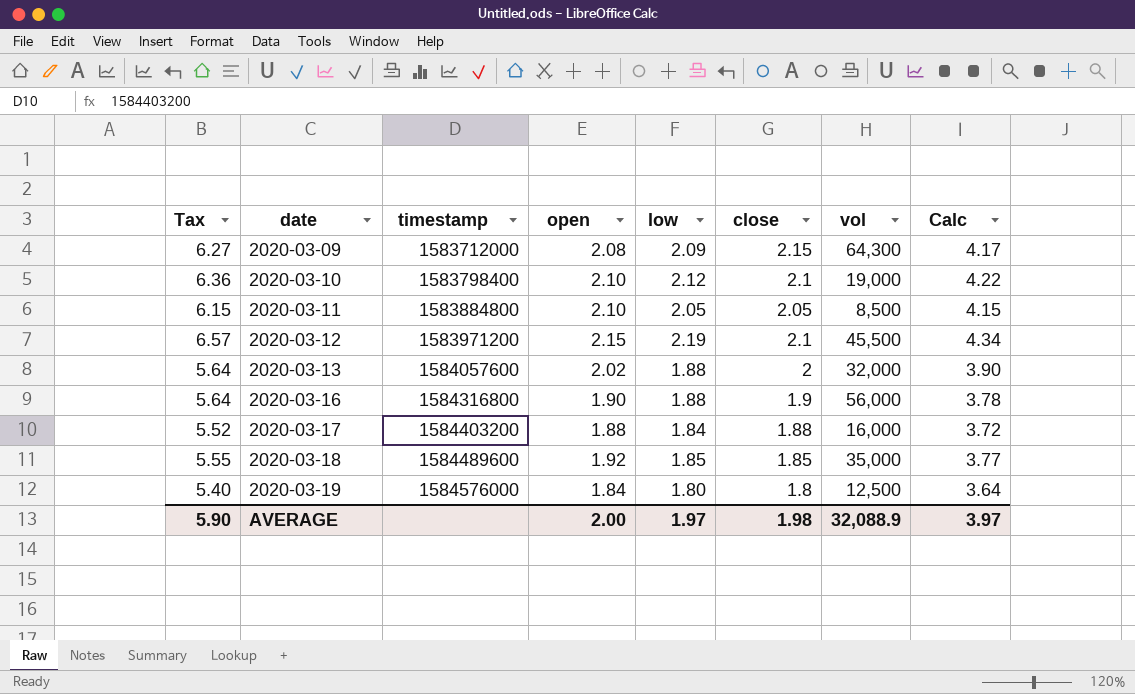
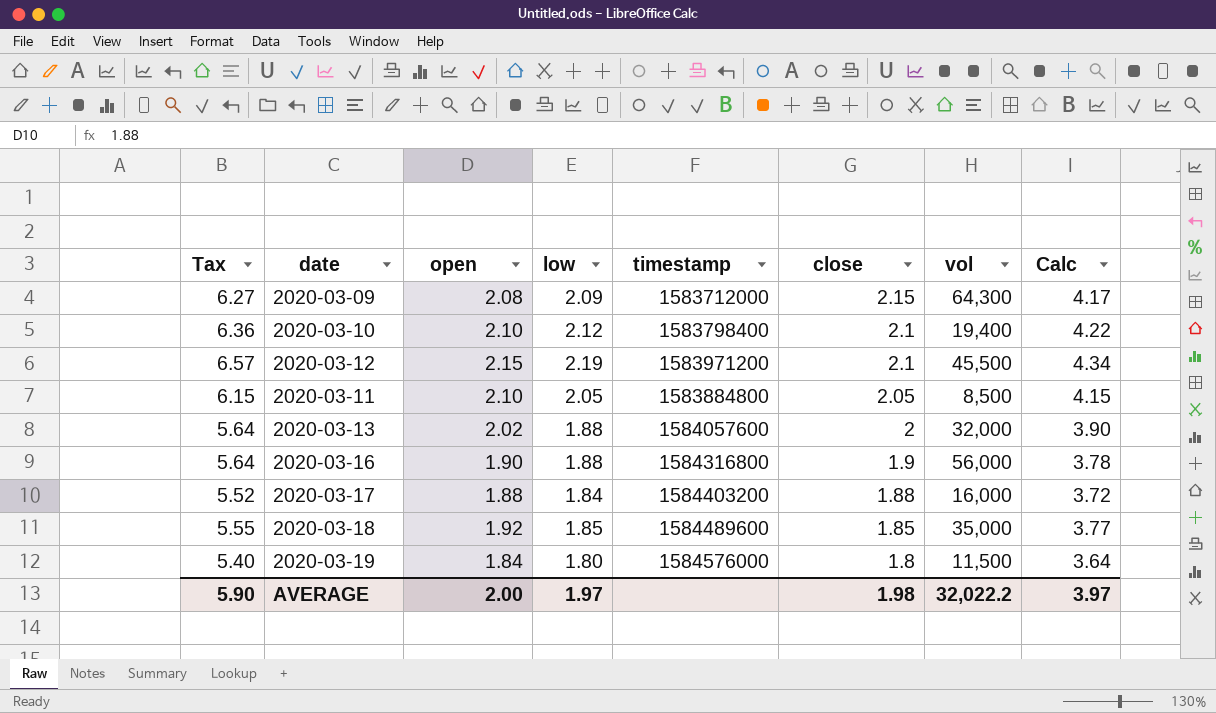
row order: date ascending -> close descending
column timestamp | position: 3 -> 5
2020-03-10 | vol: 19,000 -> 19,400
2020-03-19 | vol: 12,500 -> 11,500
AVERAGE | vol: 32,088.9 -> 32,022.2

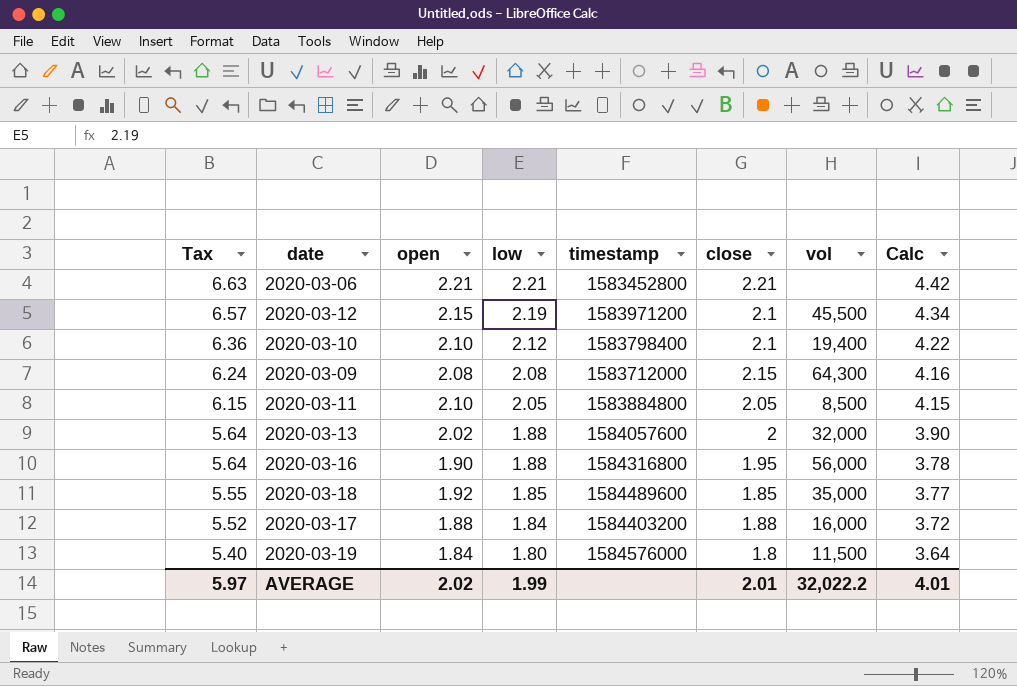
row order: close descending -> Tax descending
row 2020-03-06: none -> 6.63 | 2.21 | 2.21 | 1583452800 | 2.21 | none | 4.42
2020-03-09 | Tax: 6.27 -> 6.24
2020-03-09 | low: 2.09 -> 2.08
2020-03-09 | Calc: 4.17 -> 4.16
2020-03-16 | close: 1.9 -> 1.95
AVERAGE | Tax: 5.90 -> 5.97
AVERAGE | open: 2.00 -> 2.02
AVERAGE | low: 1.97 -> 1.99
AVERAGE | close: 1.98 -> 2.01
AVERAGE | Calc: 3.97 -> 4.01

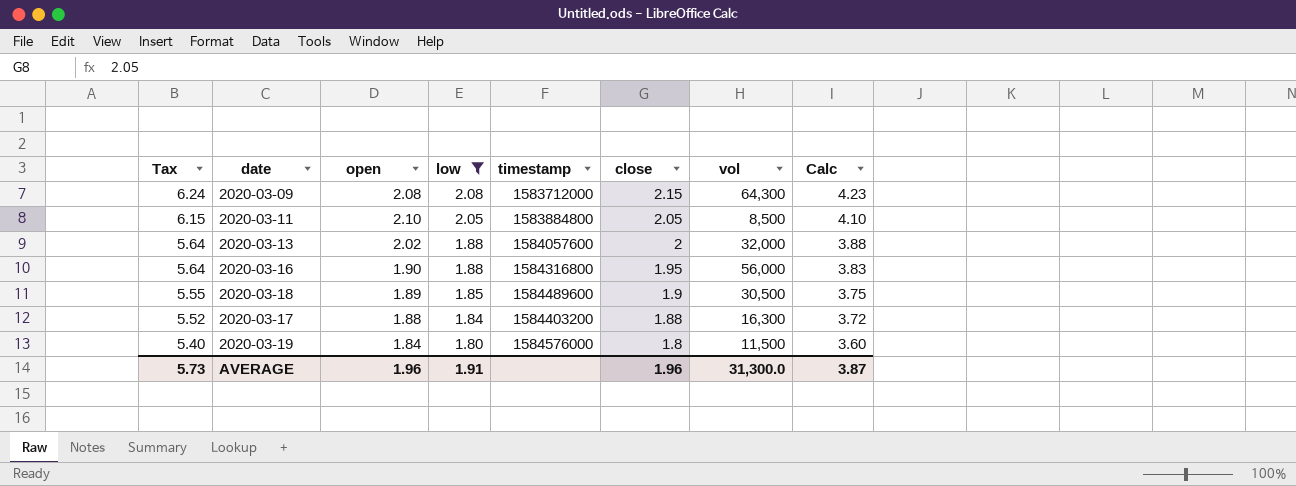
filter: none -> low <= 2.08
column Calc | formula: [open] + [low] -> [low] + [close]
2020-03-18 | open: 1.92 -> 1.89
2020-03-18 | close: 1.85 -> 1.9
2020-03-18 | vol: 35,000 -> 30,500
2020-03-17 | vol: 16,000 -> 16,300
AVERAGE | Tax: 5.97 -> 5.73
AVERAGE | open: 2.02 -> 1.96
AVERAGE | low: 1.99 -> 1.91
AVERAGE | close: 2.01 -> 1.96
AVERAGE | vol: 32,022.2 -> 31,300.0
AVERAGE | Calc: 4.01 -> 3.87

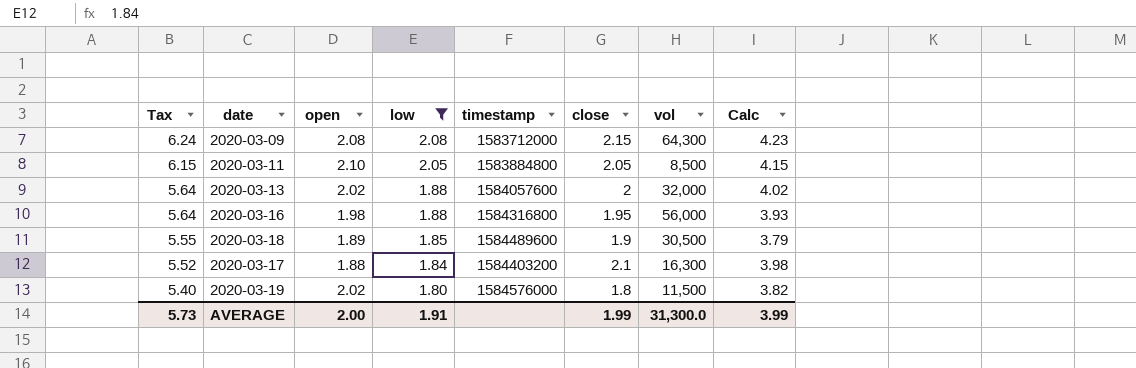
column Calc | formula: [low] + [close] -> [open] + [close]
2020-03-16 | open: 1.90 -> 1.98
2020-03-17 | close: 1.88 -> 2.1
2020-03-19 | open: 1.84 -> 2.02
AVERAGE | open: 1.96 -> 2.00
AVERAGE | close: 1.96 -> 1.99
AVERAGE | Calc: 3.87 -> 3.99

